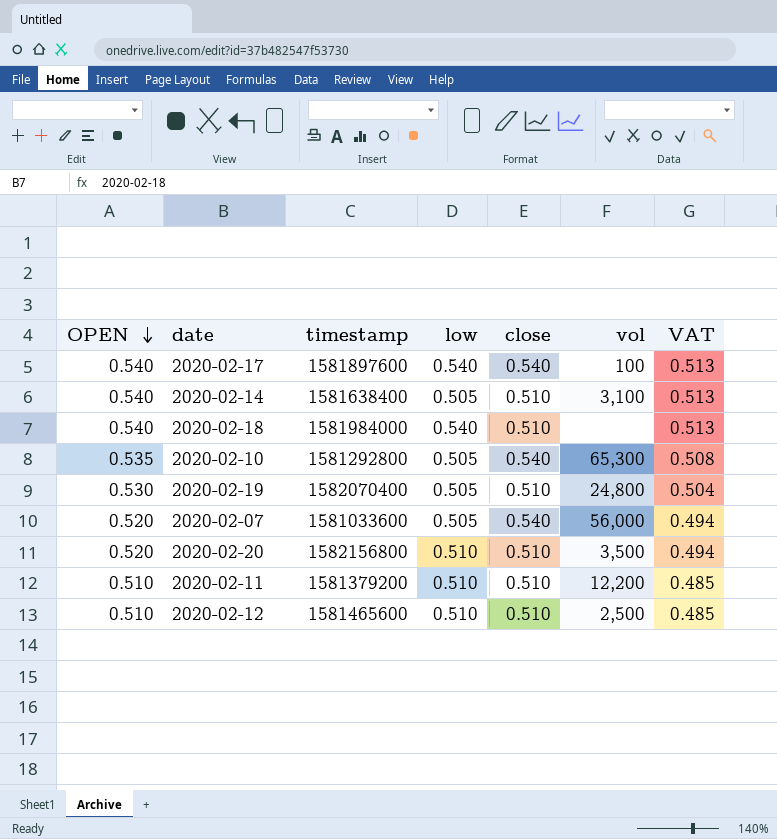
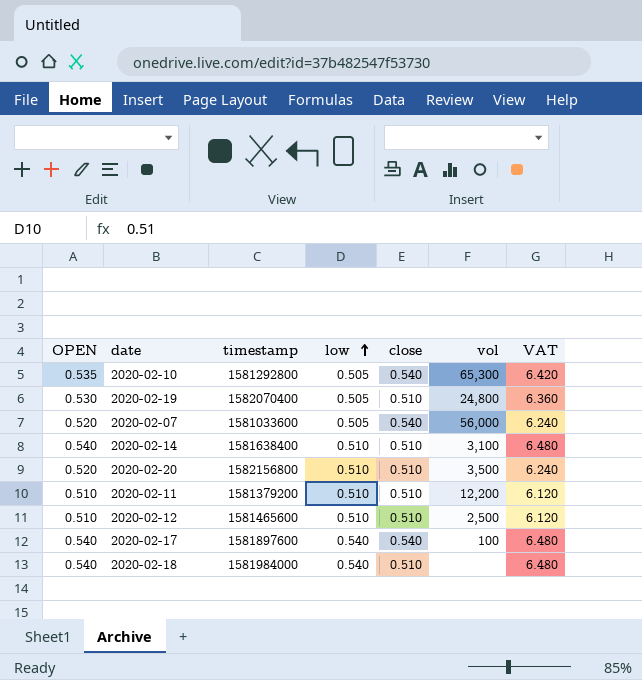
row order: OPEN descending -> low ascending
column VAT | formula: [OPEN] * 0.95 -> [OPEN] * 12
2020-02-14 | low: 0.505 -> 0.510

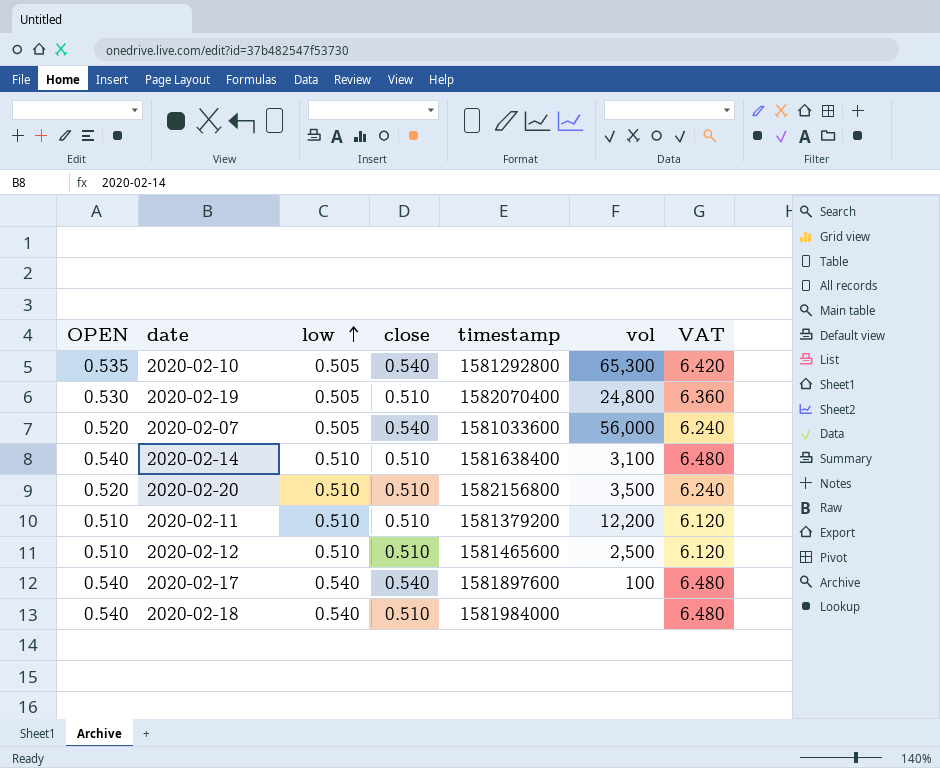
column timestamp | position: 3 -> 5

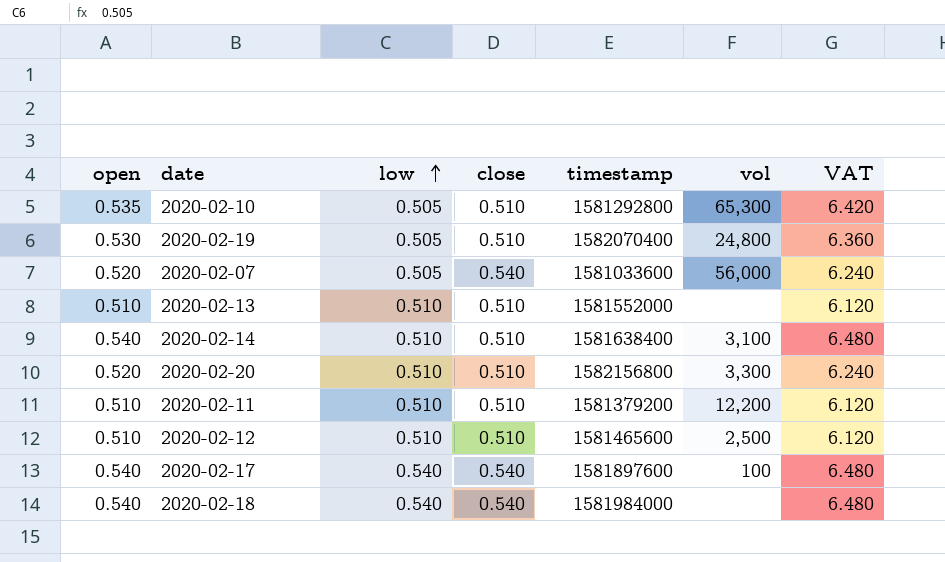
column name: OPEN -> open
2020-02-10 | close: 0.540 -> 0.510
row 2020-02-13: none -> 0.510 | 0.510 | 0.510 | 1581552000 | none | 6.120
2020-02-20 | vol: 3,500 -> 3,300
2020-02-18 | close: 0.510 -> 0.540

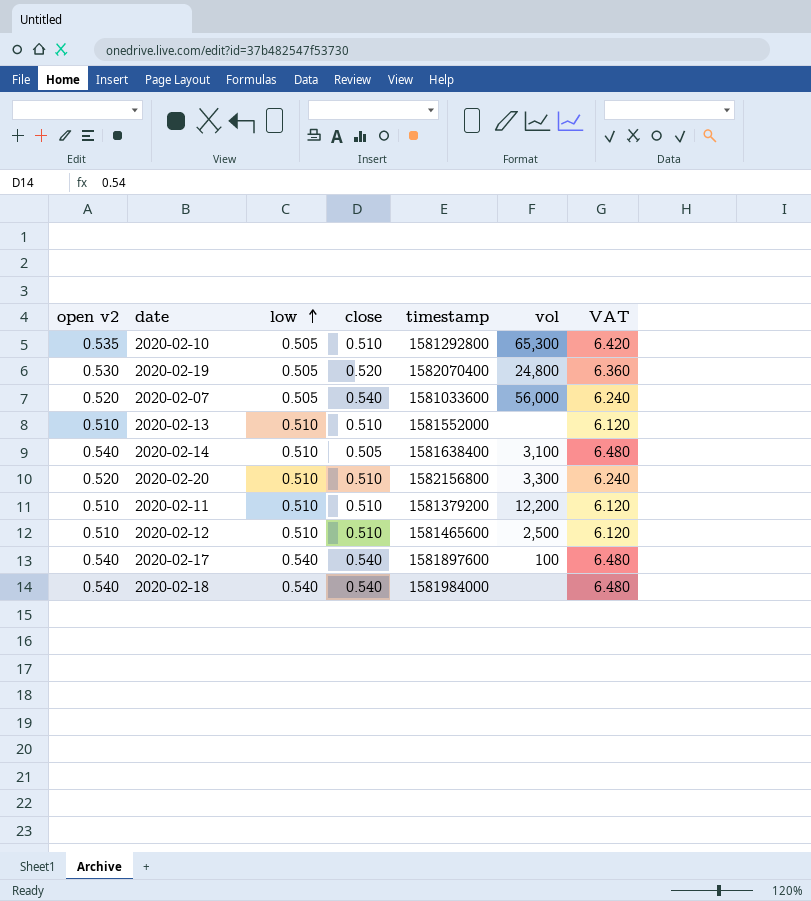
column name: open -> open v2
2020-02-19 | close: 0.510 -> 0.520
2020-02-14 | close: 0.510 -> 0.505

